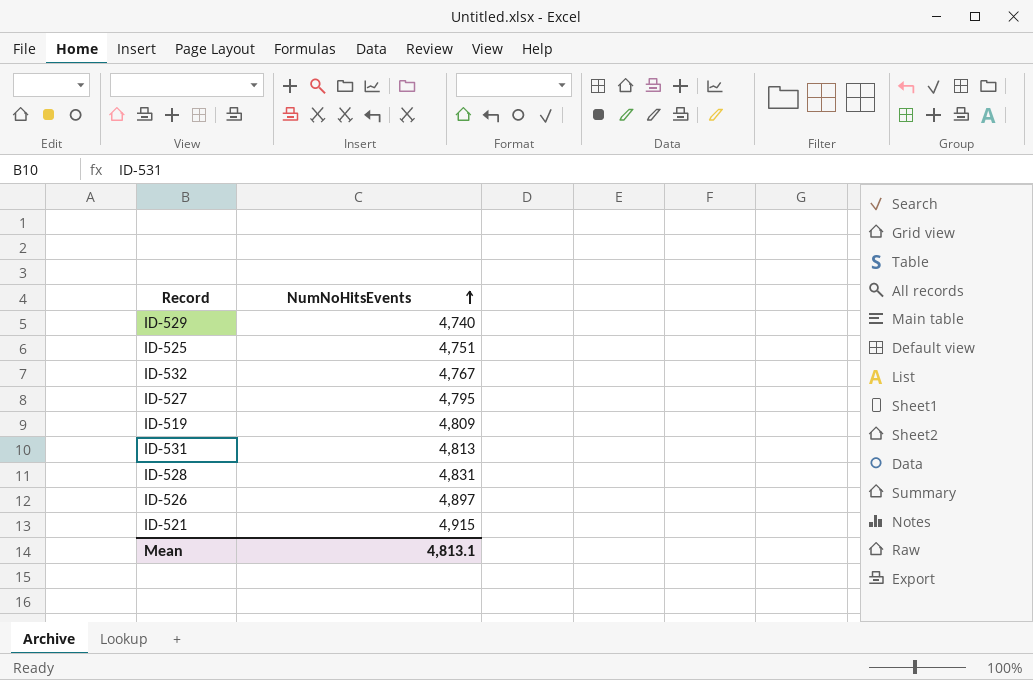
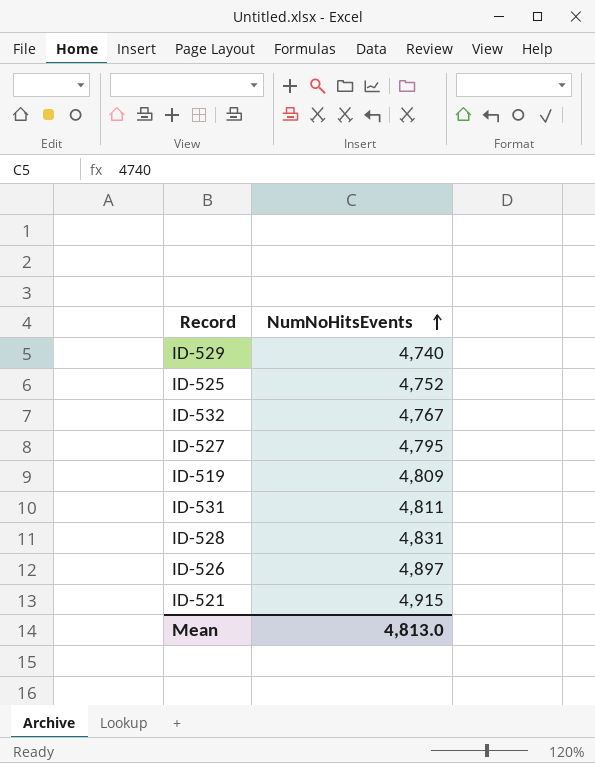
ID-525 | NumNoHitsEvents: 4,751 -> 4,752
ID-531 | NumNoHitsEvents: 4,813 -> 4,811
Mean | NumNoHitsEvents: 4,813.1 -> 4,813.0

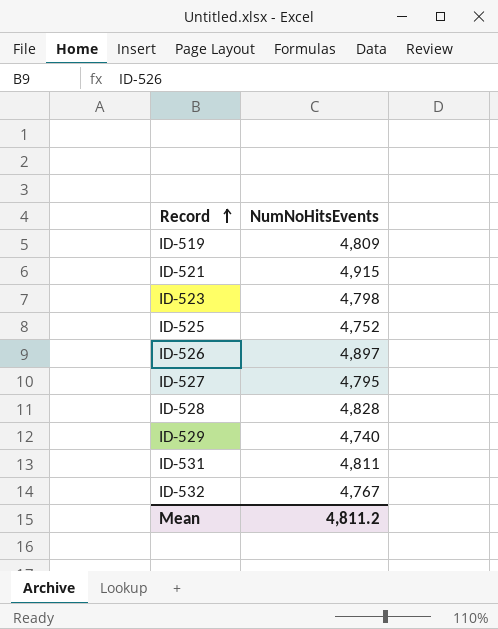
row order: NumNoHitsEvents ascending -> Record ascending
row ID-523: none -> 4,798
ID-528 | NumNoHitsEvents: 4,831 -> 4,828
Mean | NumNoHitsEvents: 4,813.0 -> 4,811.2

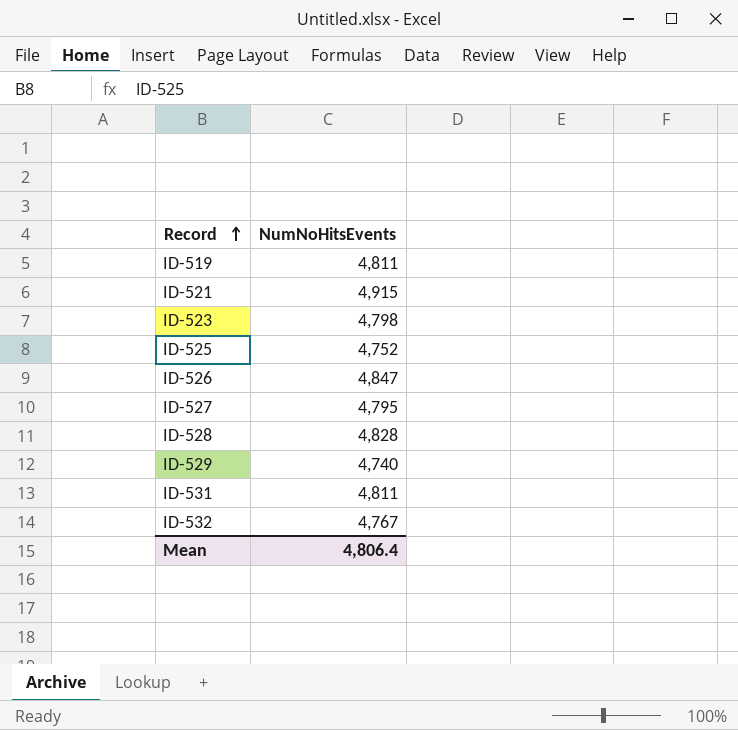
ID-519 | NumNoHitsEvents: 4,809 -> 4,811
ID-526 | NumNoHitsEvents: 4,897 -> 4,847
Mean | NumNoHitsEvents: 4,811.2 -> 4,806.4

